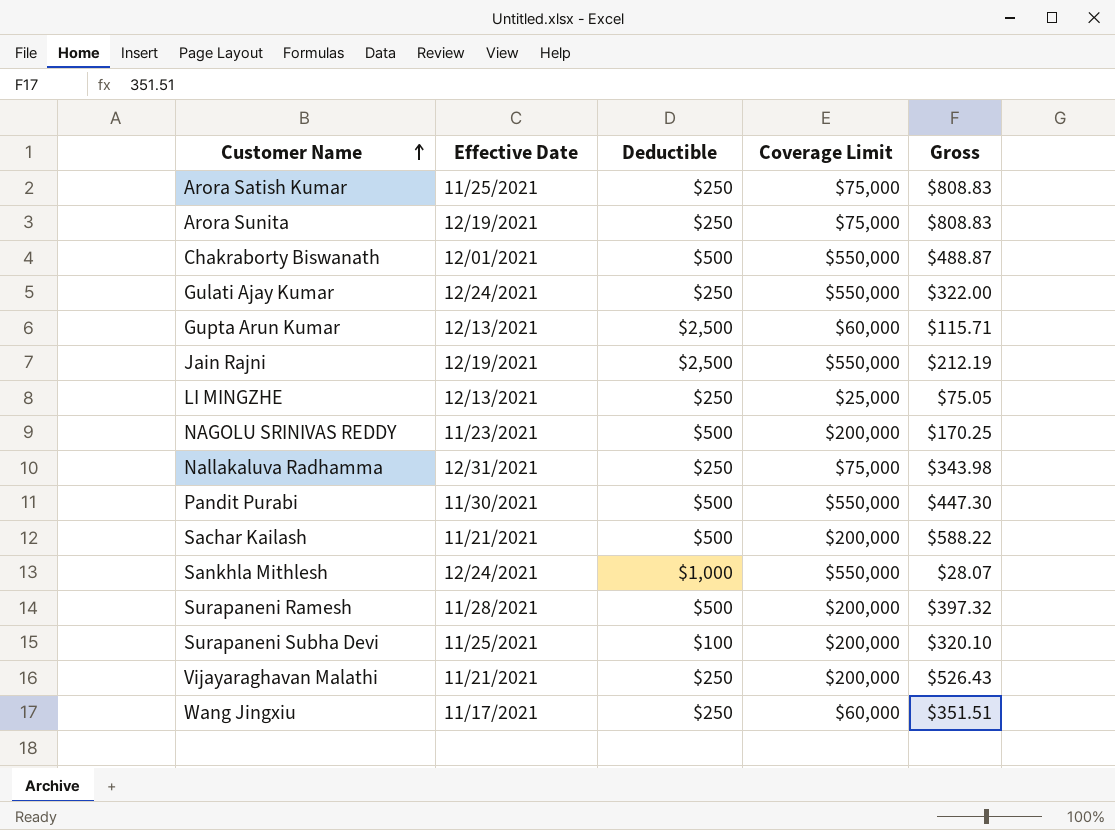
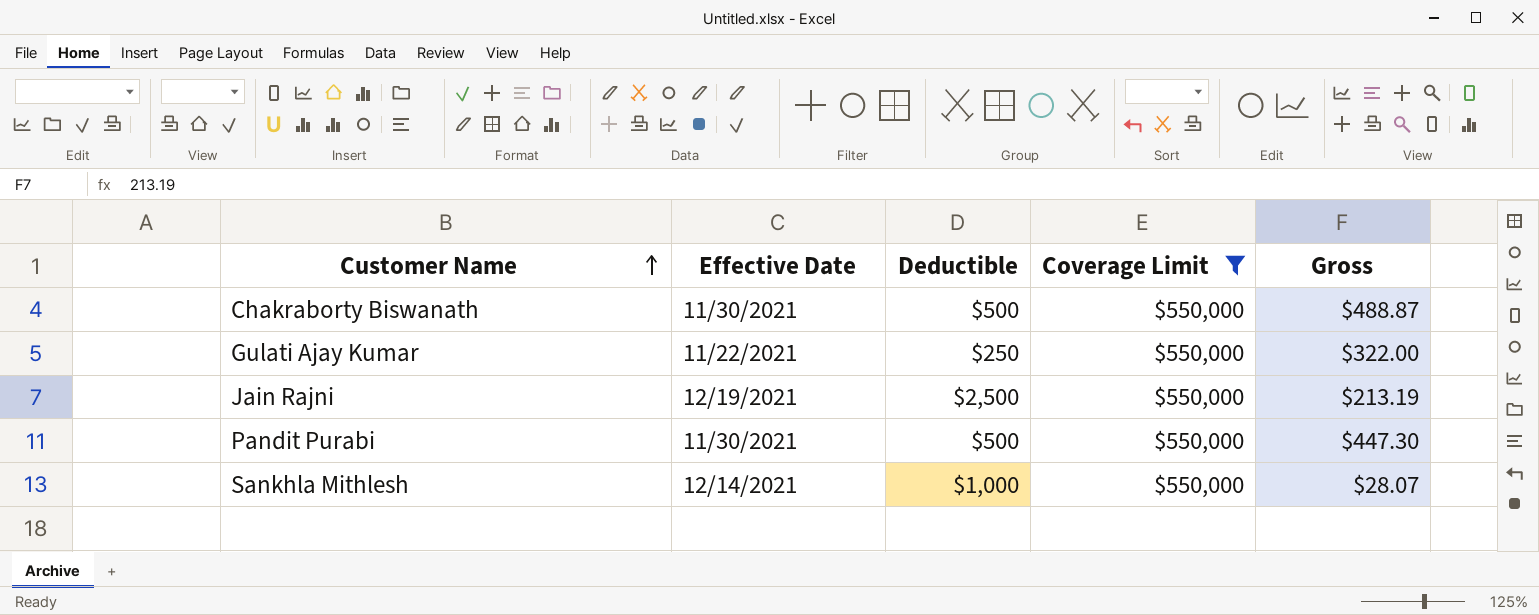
filter: none -> Coverage Limit = $550,000
Chakraborty Biswanath | Effective Date: 12/01/2021 -> 11/30/2021
Gulati Ajay Kumar | Effective Date: 12/24/2021 -> 11/22/2021
Jain Rajni | Gross: $212.19 -> $213.19
Sankhla Mithlesh | Effective Date: 12/24/2021 -> 12/14/2021

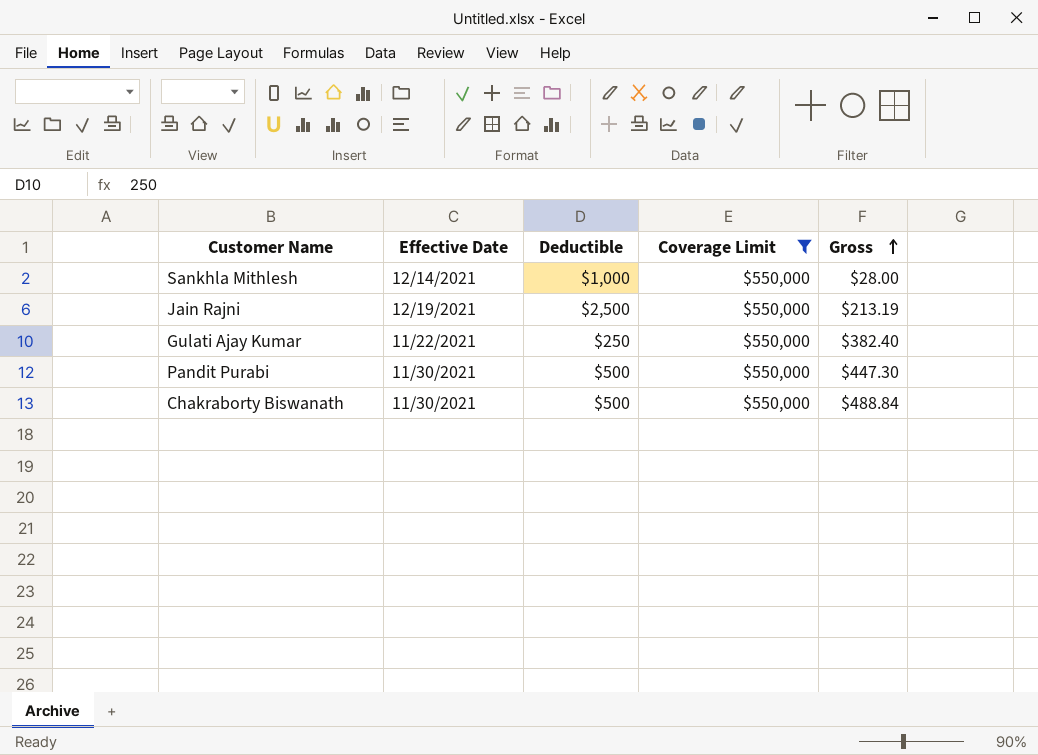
row order: Customer Name ascending -> Gross ascending
Sankhla Mithlesh | Gross: $28.07 -> $28.00
Gulati Ajay Kumar | Gross: $322.00 -> $382.40
Chakraborty Biswanath | Gross: $488.87 -> $488.84

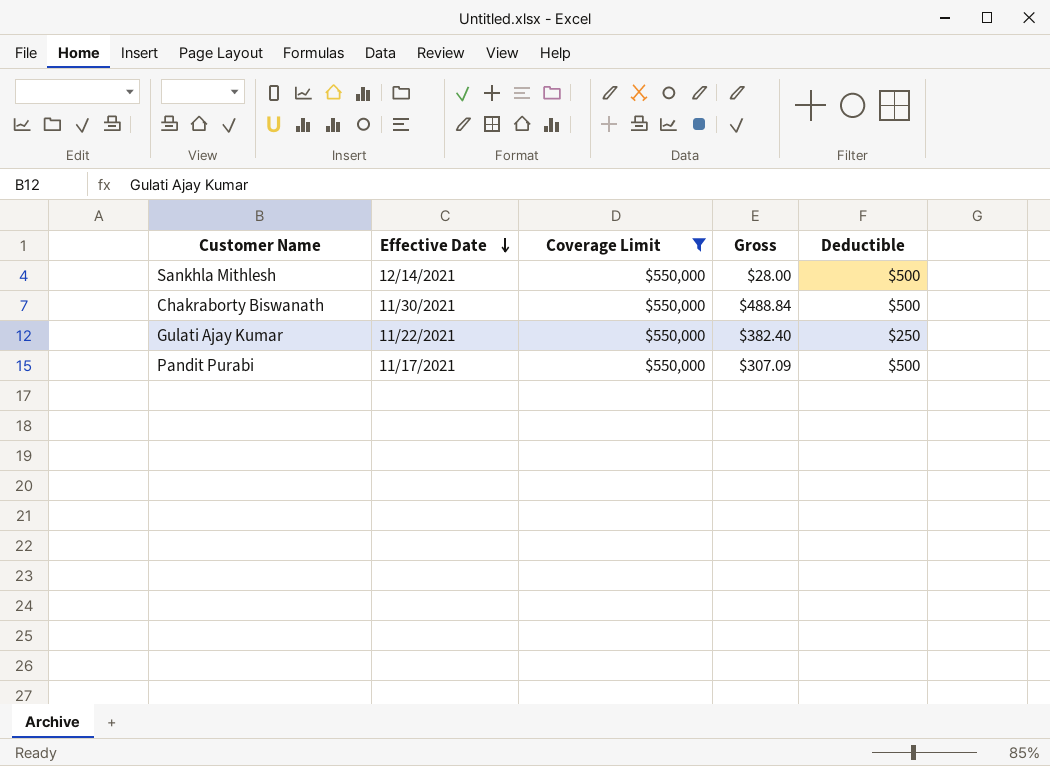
row order: Gross ascending -> Effective Date descending
column Deductible | position: 3 -> 5
row Jain Rajni: 12/19/2021 | $2,500 | $550,000 | $213.19 -> none
Sankhla Mithlesh | Deductible: $1,000 -> $500
Pandit Purabi | Effective Date: 11/30/2021 -> 11/17/2021
Pandit Purabi | Gross: $447.30 -> $307.09

